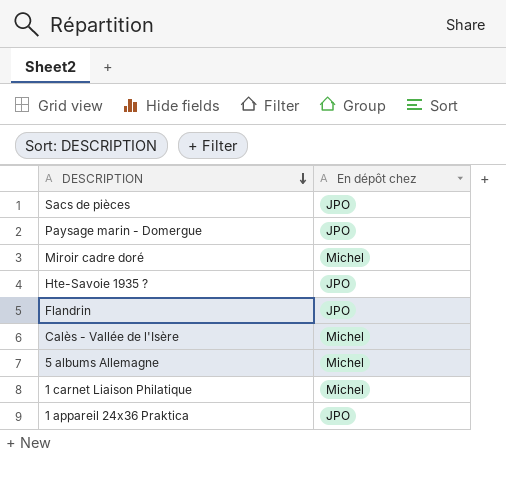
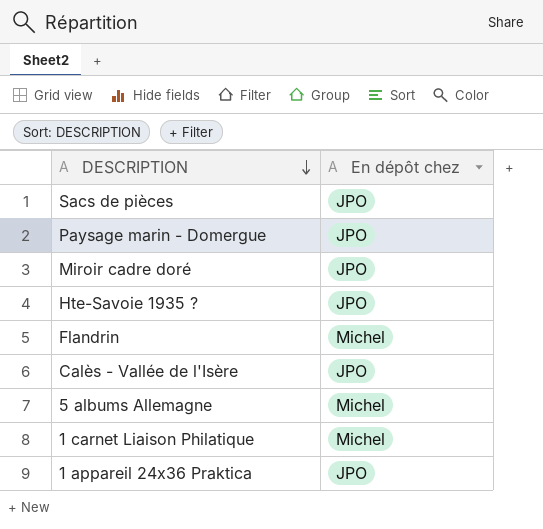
Miroir cadre doré | En dépôt chez: Michel -> JPO
Flandrin | En dépôt chez: JPO -> Michel
Calès - Vallée de l'Isère | En dépôt chez: Michel -> JPO

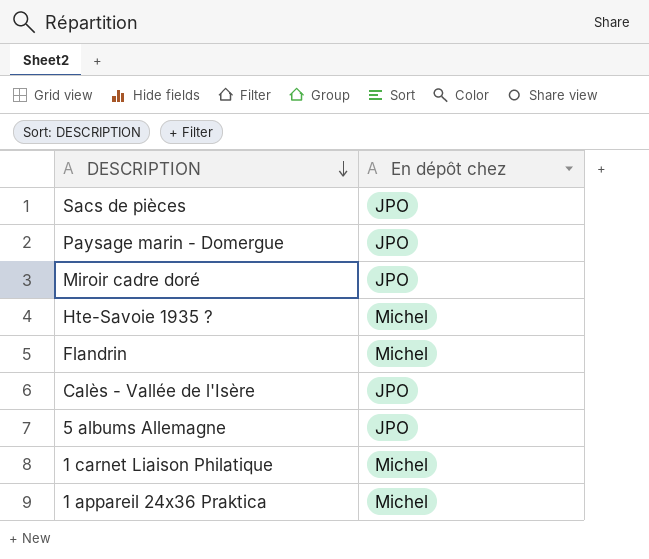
Hte-Savoie 1935 ? | En dépôt chez: JPO -> Michel
5 albums Allemagne | En dépôt chez: Michel -> JPO
1 appareil 24x36 Praktica | En dépôt chez: JPO -> Michel

